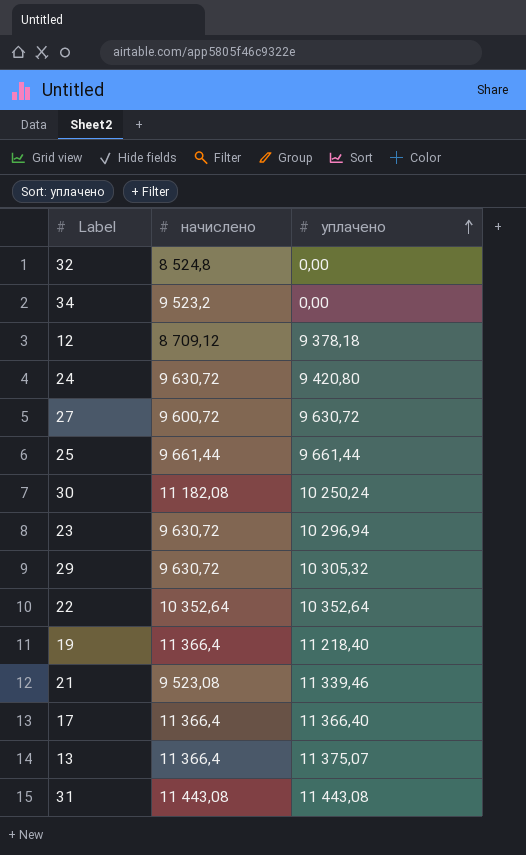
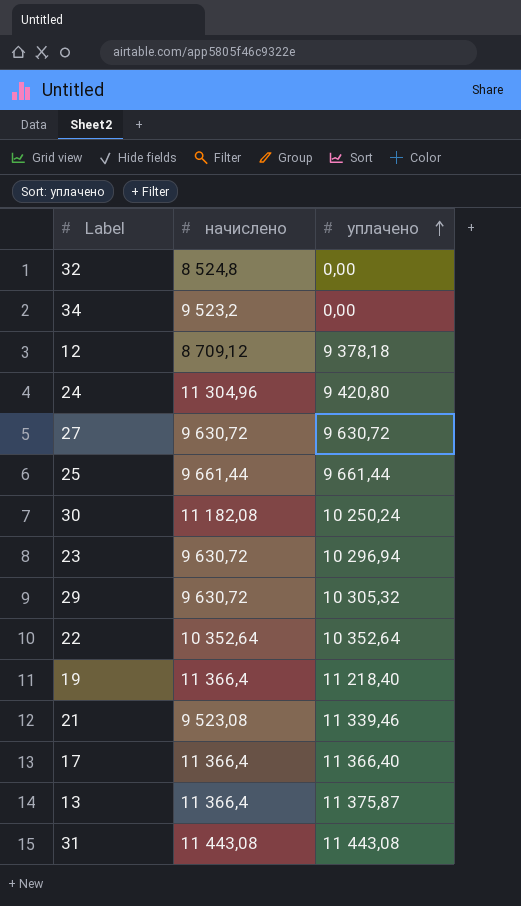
24 | начислено: 9 630,72 -> 11 304,96
27 | начислено: 9 600,72 -> 9 630,72
13 | уплачено: 11 375,07 -> 11 375,87

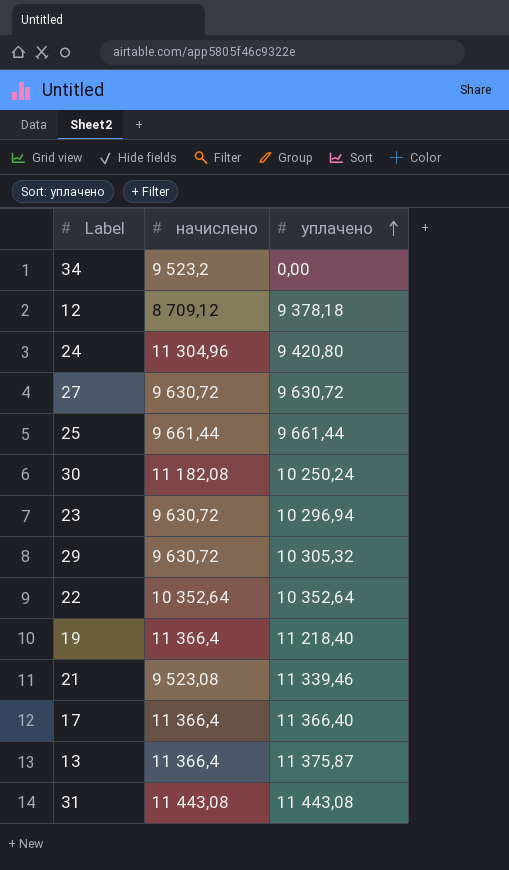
row 32: 8 524,8 | 0,00 -> none

